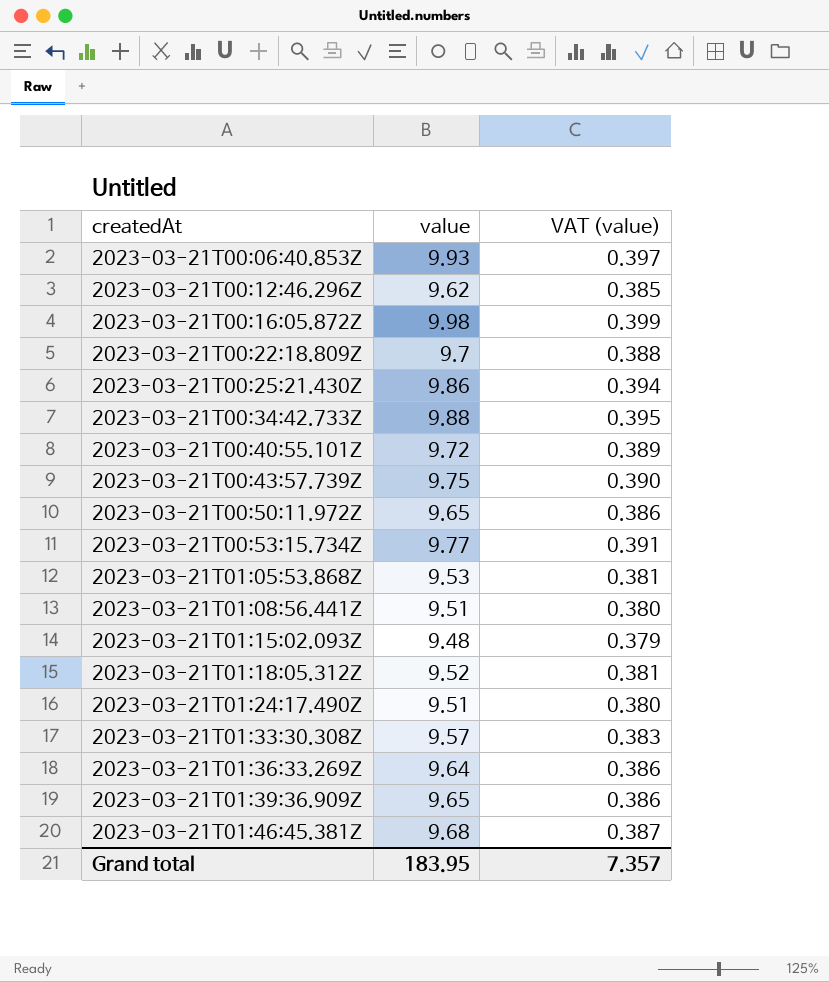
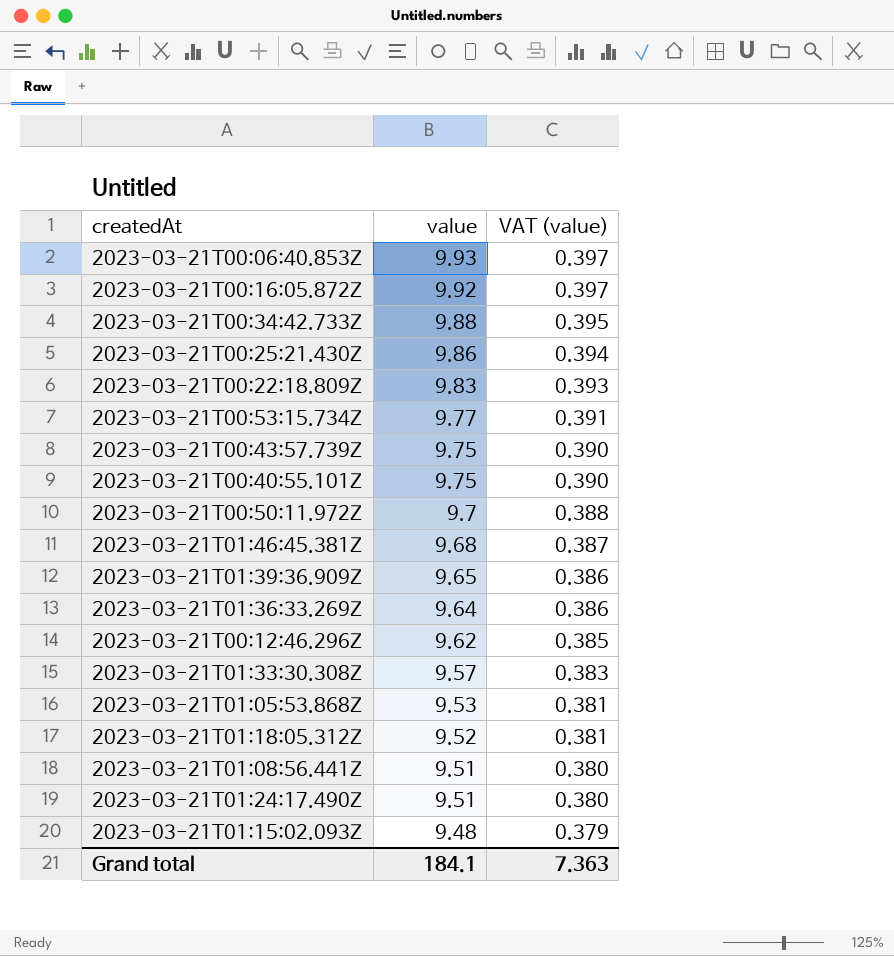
row order: createdAt ascending -> value descending
2023-03-21T00:16:05.872Z | value: 9.98 -> 9.92
2023-03-21T00:16:05.872Z | VAT (value): 0.399 -> 0.397
2023-03-21T00:22:18.809Z | value: 9.7 -> 9.83
2023-03-21T00:22:18.809Z | VAT (value): 0.388 -> 0.393
2023-03-21T00:40:55.101Z | value: 9.72 -> 9.75
2023-03-21T00:40:55.101Z | VAT (value): 0.389 -> 0.390
2023-03-21T00:50:11.972Z | value: 9.65 -> 9.7
2023-03-21T00:50:11.972Z | VAT (value): 0.386 -> 0.388
Grand total | value: 183.95 -> 184.1
Grand total | VAT (value): 7.357 -> 7.363

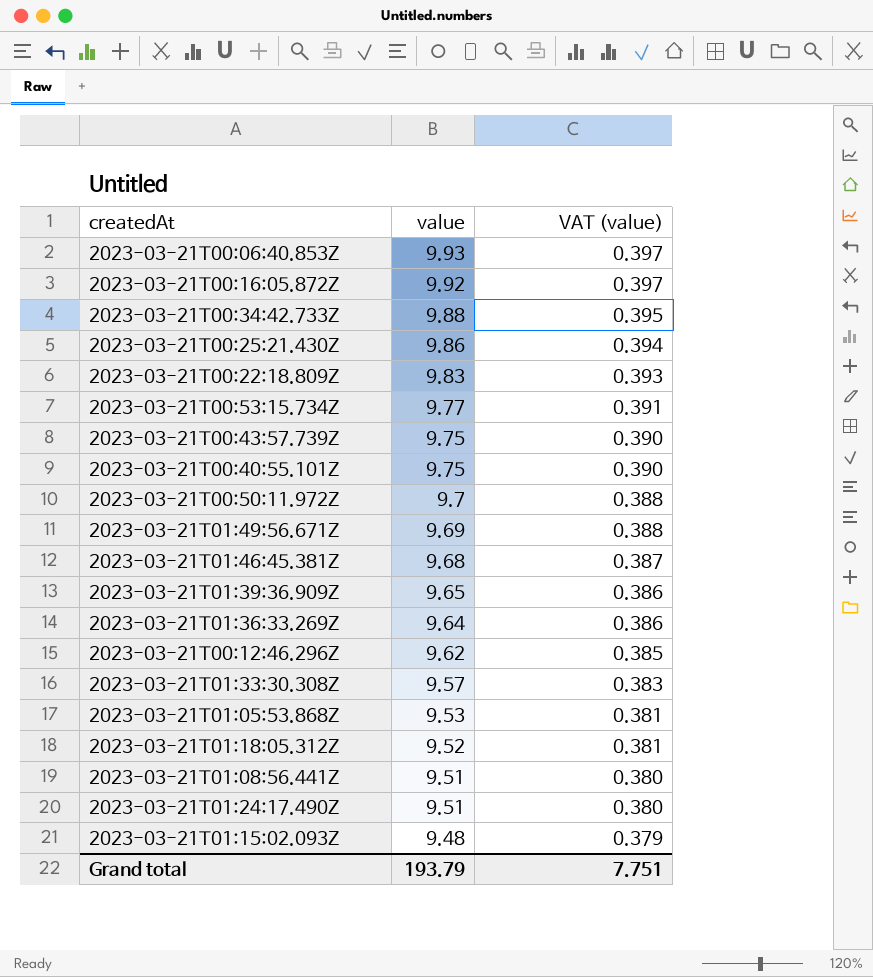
row 2023-03-21T01:49:56.671Z: none -> 9.69 | 0.388
Grand total | value: 184.1 -> 193.79
Grand total | VAT (value): 7.363 -> 7.751

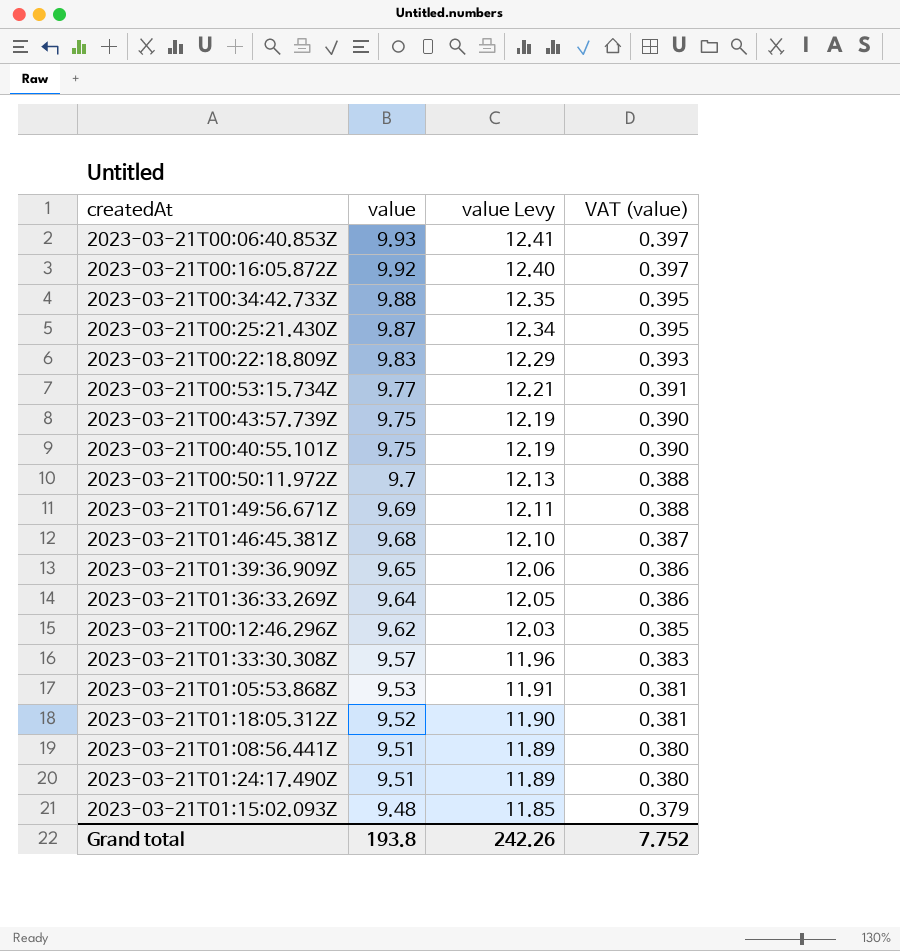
column value Levy | formula: none -> [value] * 1.25
2023-03-21T00:25:21.430Z | value: 9.86 -> 9.87
2023-03-21T00:25:21.430Z | VAT (value): 0.394 -> 0.395
Grand total | value: 193.79 -> 193.8
Grand total | VAT (value): 7.751 -> 7.752

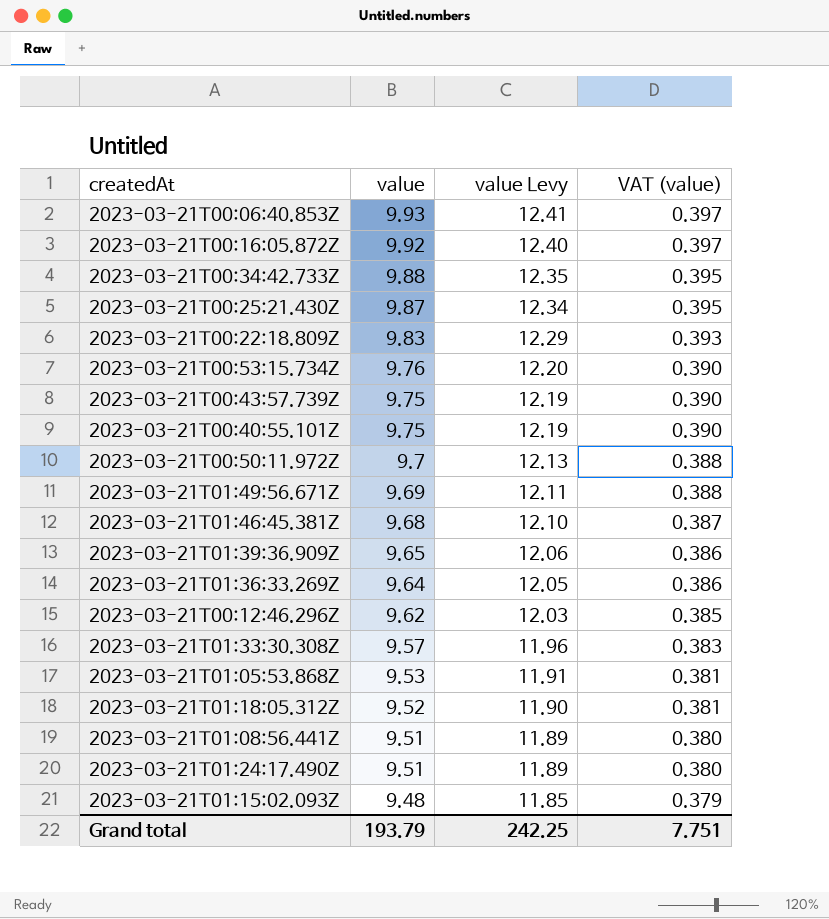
2023-03-21T00:53:15.734Z | value: 9.77 -> 9.76
2023-03-21T00:53:15.734Z | value Levy: 12.21 -> 12.20
2023-03-21T00:53:15.734Z | VAT (value): 0.391 -> 0.390
Grand total | value: 193.8 -> 193.79
Grand total | value Levy: 242.26 -> 242.25
Grand total | VAT (value): 7.752 -> 7.751

